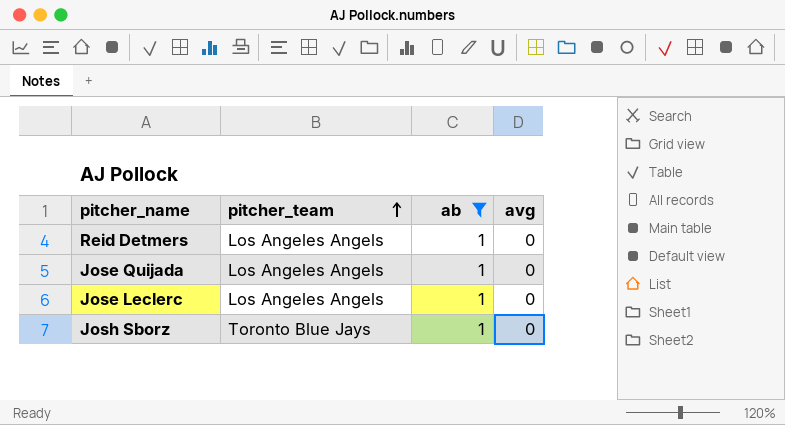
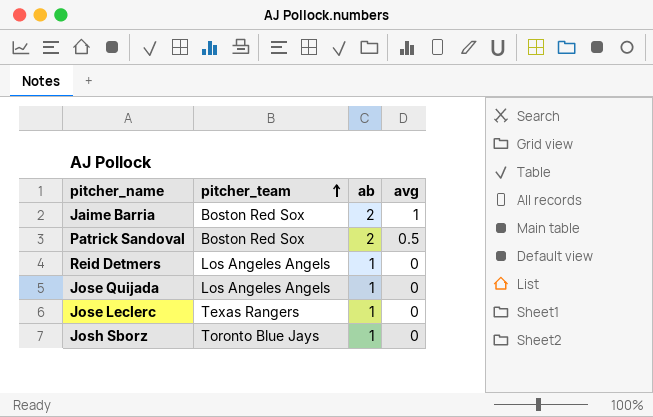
filter: ab = 1 -> none
Jose Leclerc | pitcher_team: Los Angeles Angels -> Texas Rangers

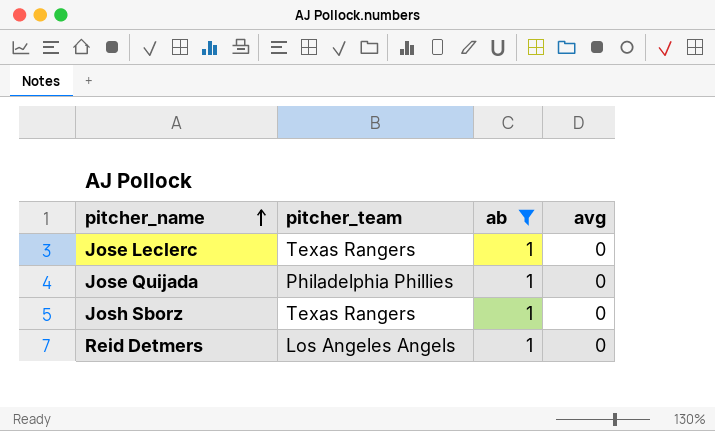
filter: none -> ab = 1
row order: pitcher_team ascending -> pitcher_name ascending
Jose Quijada | pitcher_team: Los Angeles Angels -> Philadelphia Phillies
Josh Sborz | pitcher_team: Toronto Blue Jays -> Texas Rangers

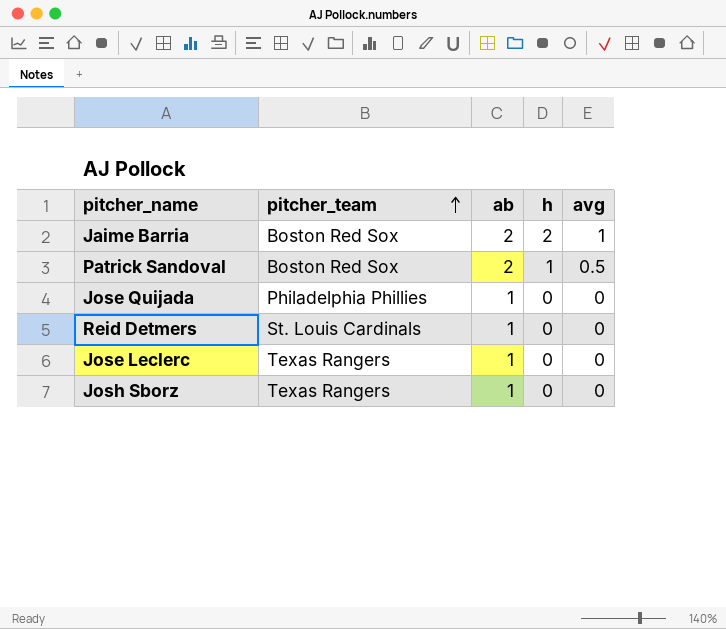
filter: ab = 1 -> none
row order: pitcher_name ascending -> pitcher_team ascending
column h | position: none -> 4
Reid Detmers | pitcher_team: Los Angeles Angels -> St. Louis Cardinals

